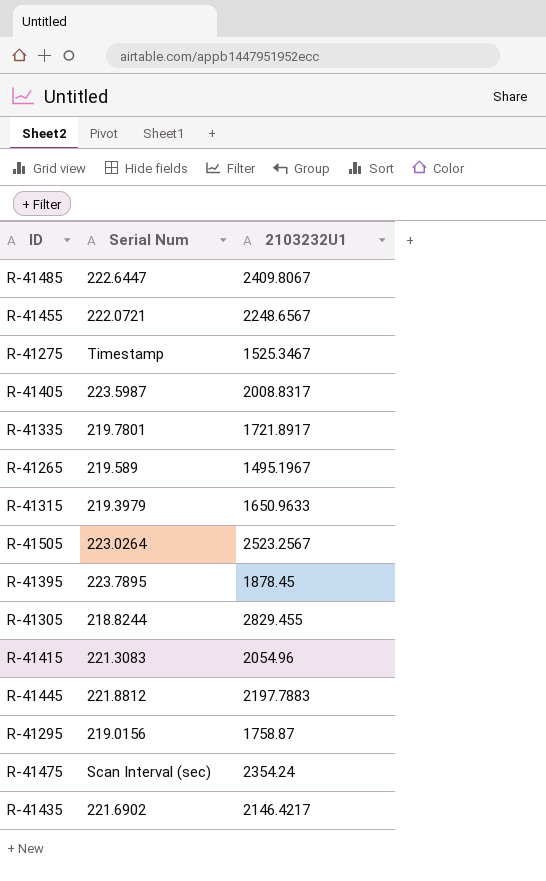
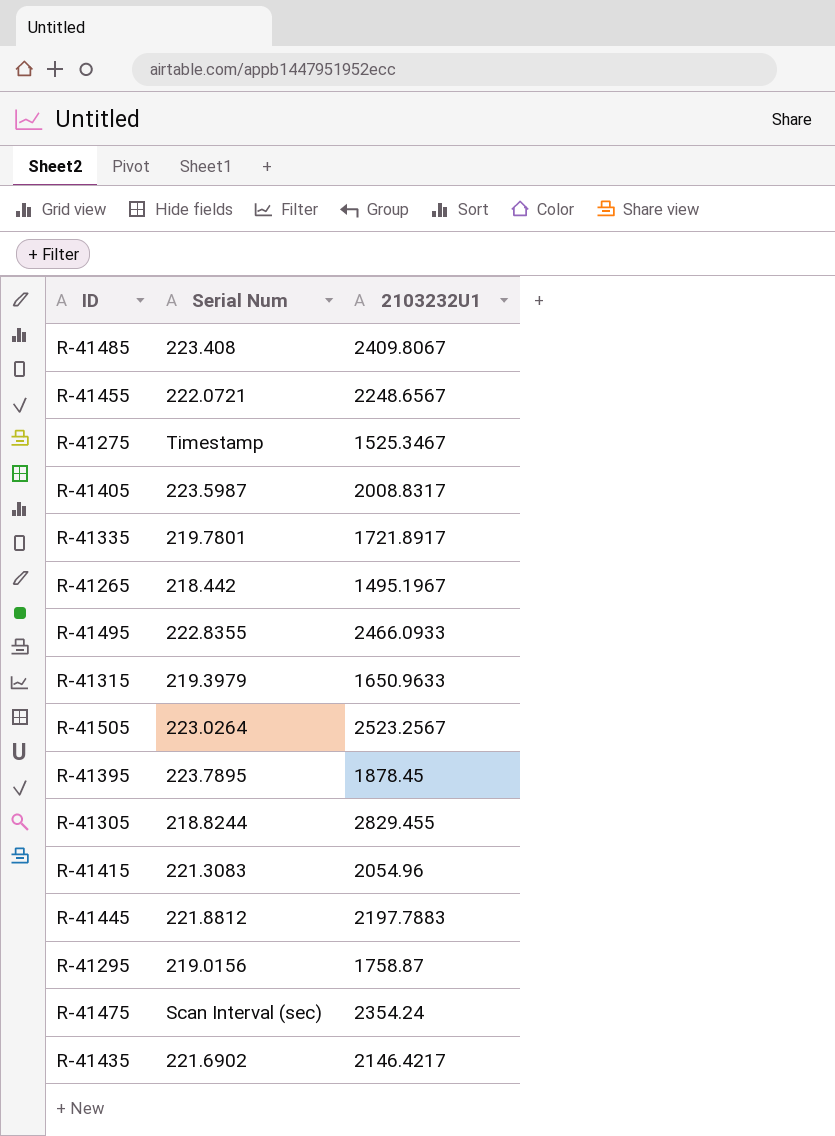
R-41485 | Serial Num: 222.6447 -> 223.408
R-41265 | Serial Num: 219.589 -> 218.442
row R-41495: none -> 222.8355 | 2466.0933

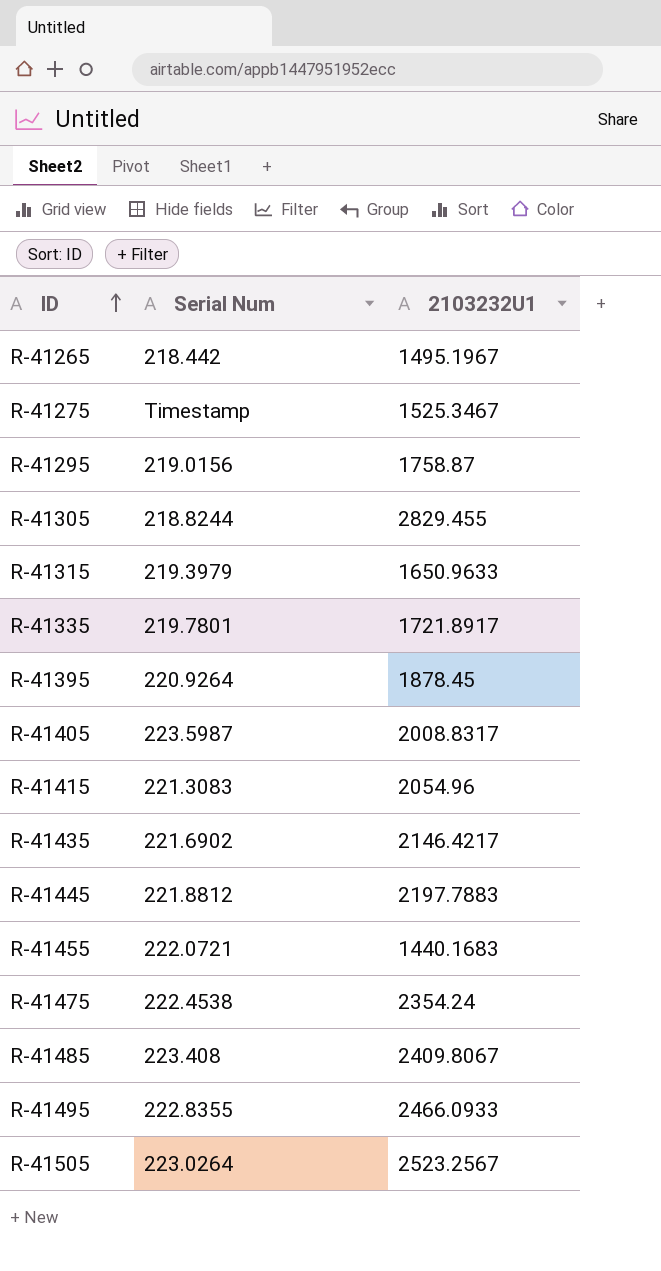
row order: none -> ID ascending
R-41395 | Serial Num: 223.7895 -> 220.9264
R-41455 | 2103232U1: 2248.6567 -> 1440.1683
R-41475 | Serial Num: Scan Interval (sec) -> 222.4538

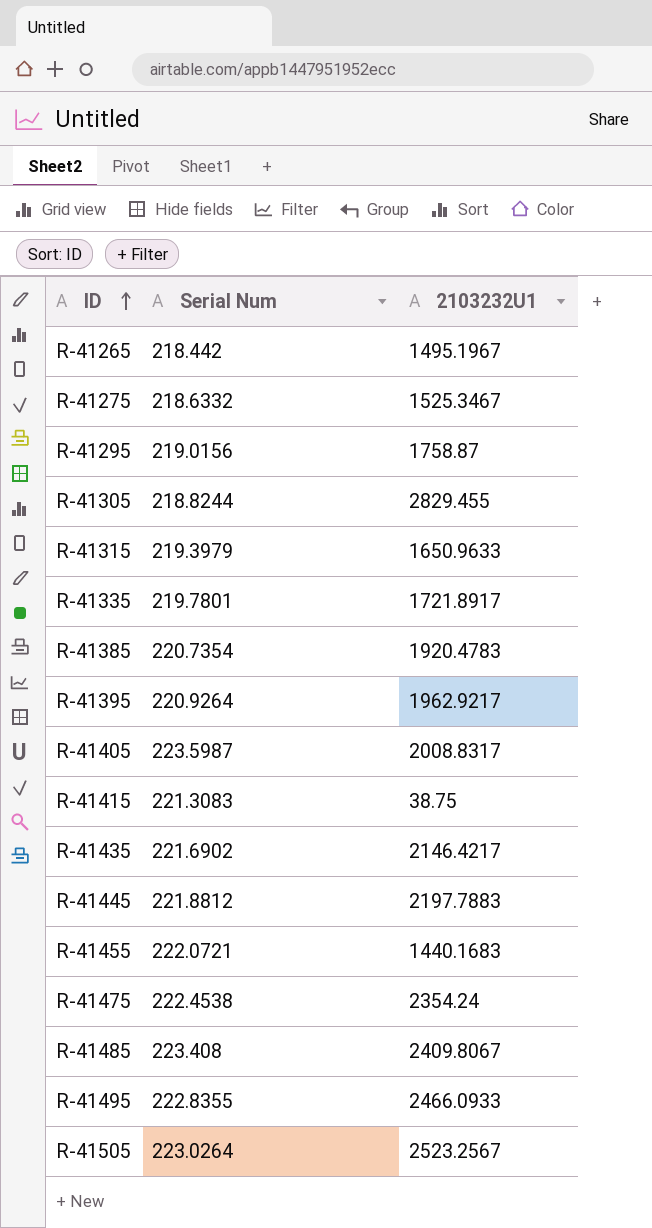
R-41275 | Serial Num: Timestamp -> 218.6332
row R-41385: none -> 220.7354 | 1920.4783
R-41395 | 2103232U1: 1878.45 -> 1962.9217
R-41415 | 2103232U1: 2054.96 -> 38.75

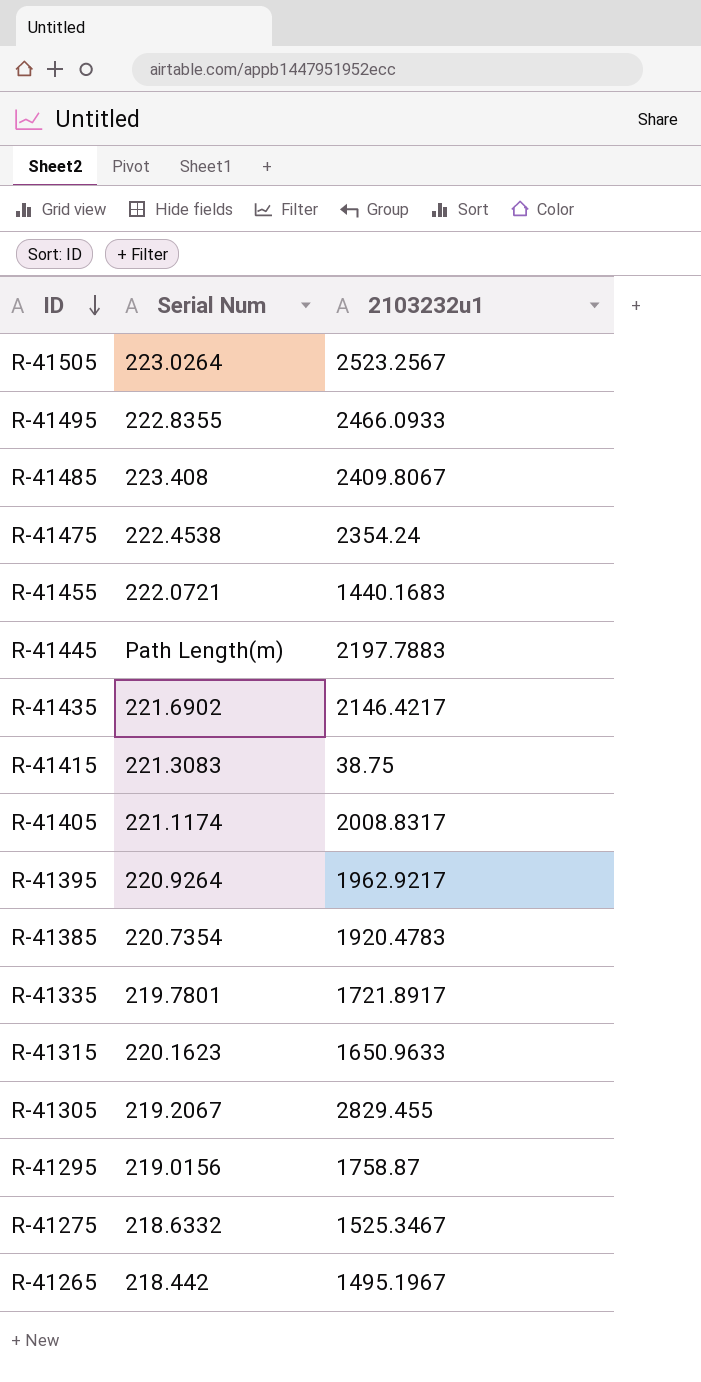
row order: ID ascending -> ID descending
column name: 2103232U1 -> 2103232u1
R-41445 | Serial Num: 221.8812 -> Path Length(m)
R-41405 | Serial Num: 223.5987 -> 221.1174
R-41315 | Serial Num: 219.3979 -> 220.1623
R-41305 | Serial Num: 218.8244 -> 219.2067

